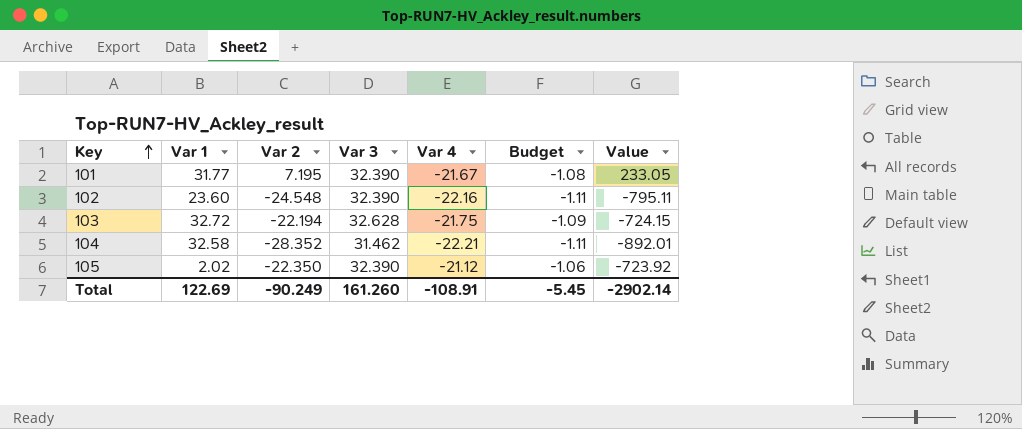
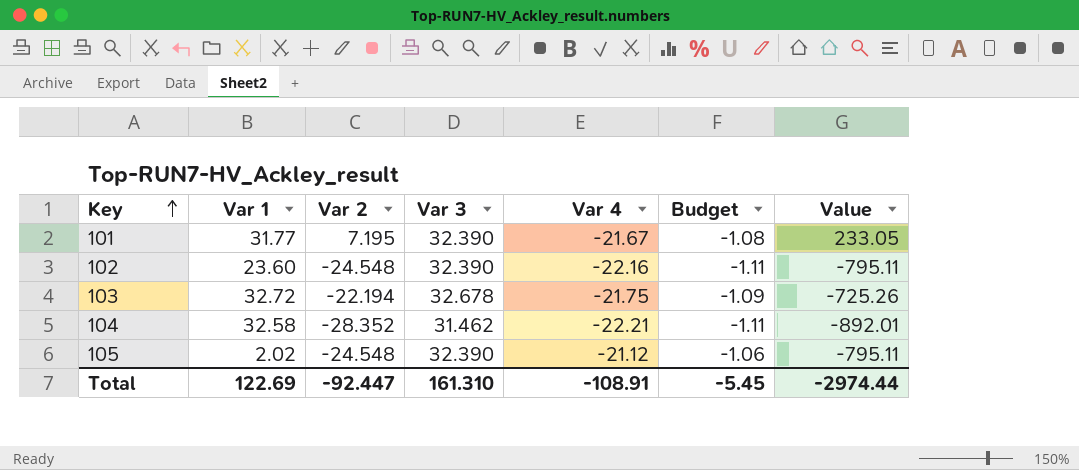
103 | Var 3: 32.628 -> 32.678
103 | Value: -724.15 -> -725.26
105 | Var 2: -22.350 -> -24.548
105 | Value: -723.92 -> -795.11
Total | Var 2: -90.249 -> -92.447
Total | Var 3: 161.260 -> 161.310
Total | Value: -2902.14 -> -2974.44

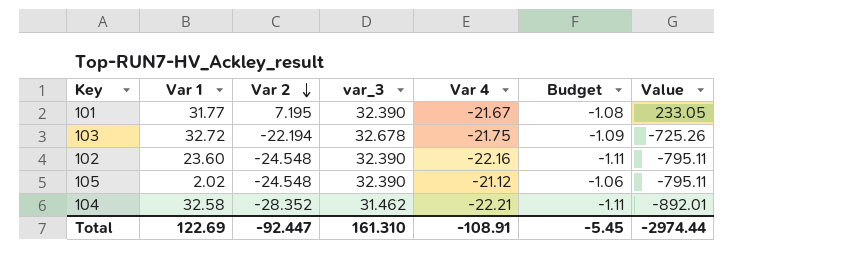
row order: Key ascending -> Var 2 descending
column name: Var 3 -> var_3

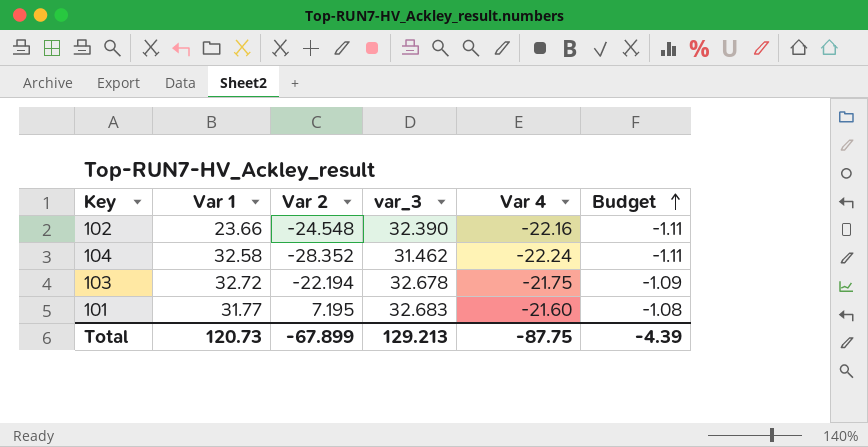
row order: Var 2 descending -> Budget ascending
column Value | formula: [Var 2] * [var_3] -> none
row 105: 2.02 | -24.548 | 32.390 | -21.12 | -1.06 | -795.11 -> none
102 | Var 1: 23.60 -> 23.66
104 | Var 4: -22.21 -> -22.24
101 | var_3: 32.390 -> 32.683
101 | Var 4: -21.67 -> -21.60
Total | Var 1: 122.69 -> 120.73
Total | Var 2: -92.447 -> -67.899
Total | var_3: 161.310 -> 129.213
Total | Var 4: -108.91 -> -87.75
Total | Budget: -5.45 -> -4.39

